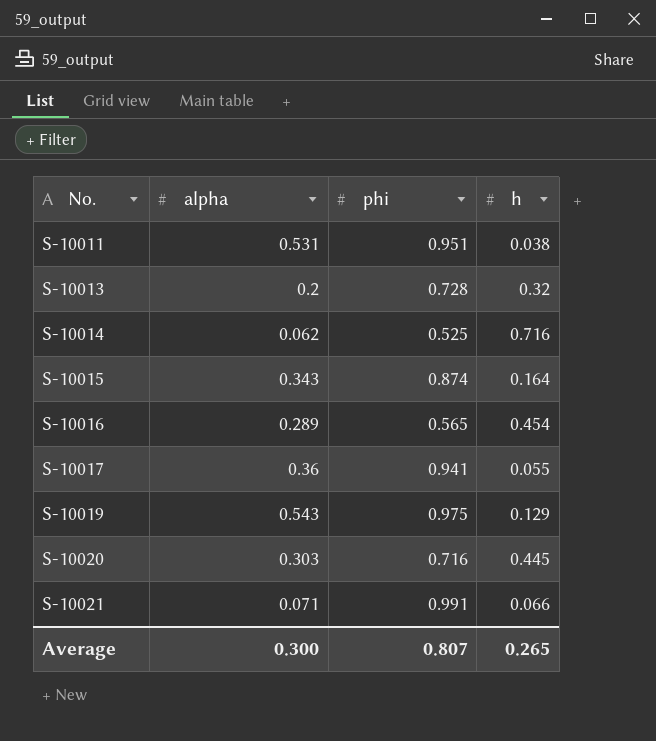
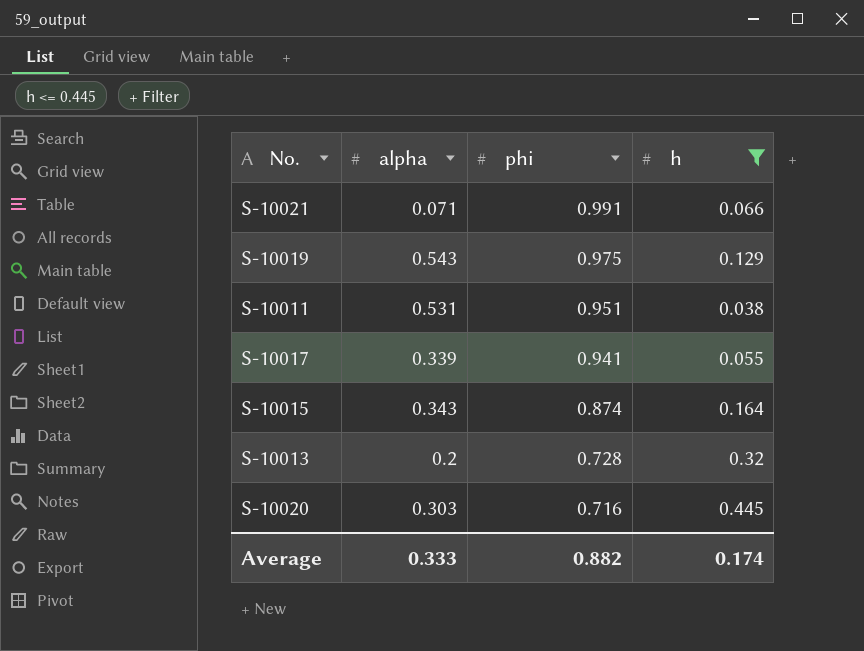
filter: none -> h <= 0.445
row order: No. ascending -> phi descending
S-10017 | alpha: 0.36 -> 0.339
Average | alpha: 0.300 -> 0.333
Average | phi: 0.807 -> 0.882
Average | h: 0.265 -> 0.174

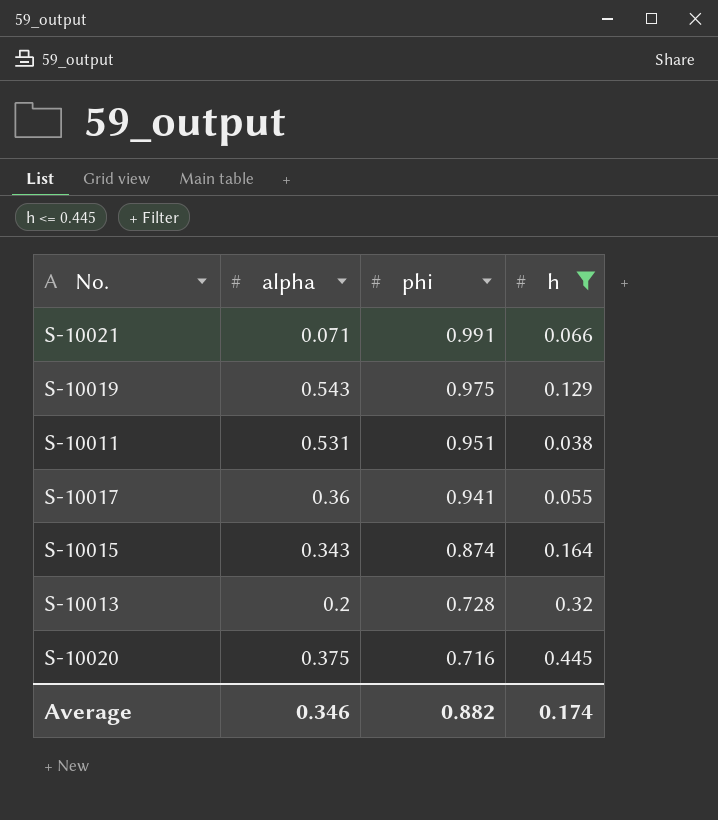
S-10017 | alpha: 0.339 -> 0.36
S-10020 | alpha: 0.303 -> 0.375
Average | alpha: 0.333 -> 0.346

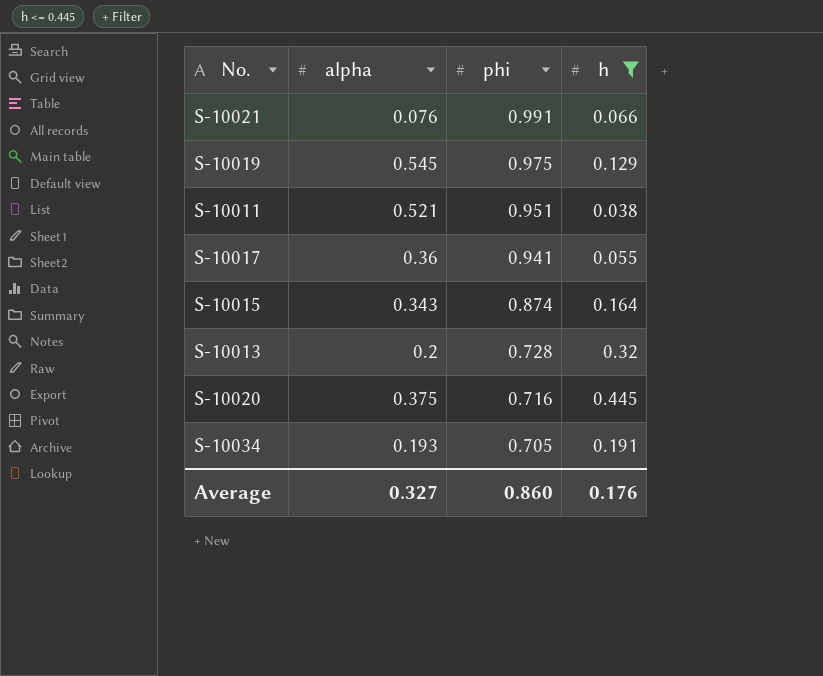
S-10021 | alpha: 0.071 -> 0.076
S-10019 | alpha: 0.543 -> 0.545
S-10011 | alpha: 0.531 -> 0.521
row S-10034: none -> 0.193 | 0.705 | 0.191
Average | alpha: 0.346 -> 0.327
Average | phi: 0.882 -> 0.860
Average | h: 0.174 -> 0.176

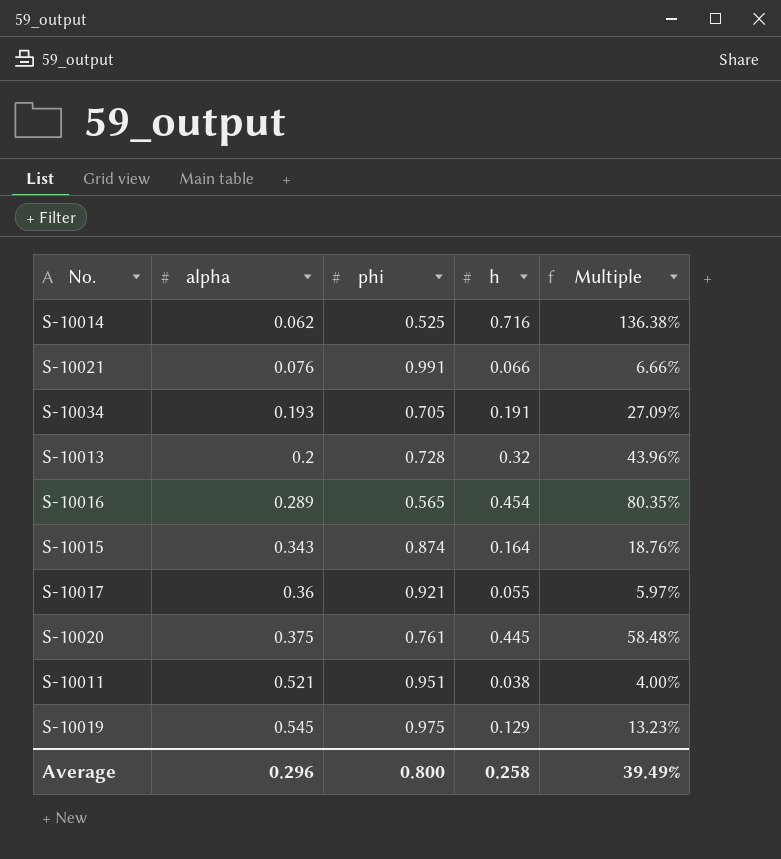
filter: h <= 0.445 -> none
row order: phi descending -> alpha ascending
column Multiple | formula: none -> [h] / [phi]
S-10017 | phi: 0.941 -> 0.921
S-10020 | phi: 0.716 -> 0.761
Average | alpha: 0.327 -> 0.296
Average | phi: 0.860 -> 0.800
Average | h: 0.176 -> 0.258

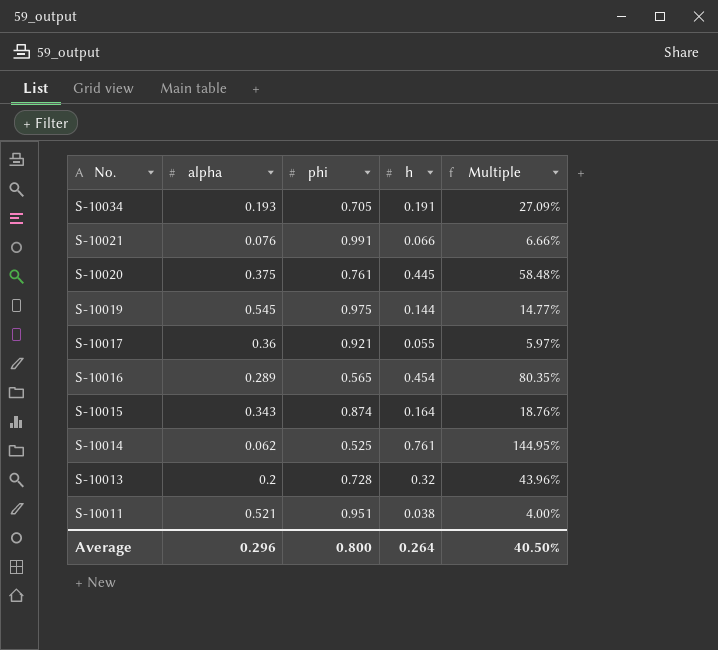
row order: alpha ascending -> No. descending
S-10019 | h: 0.129 -> 0.144
S-10019 | Multiple: 13.23% -> 14.77%
S-10014 | h: 0.716 -> 0.761
S-10014 | Multiple: 136.38% -> 144.95%
Average | h: 0.258 -> 0.264
Average | Multiple: 39.49% -> 40.50%

